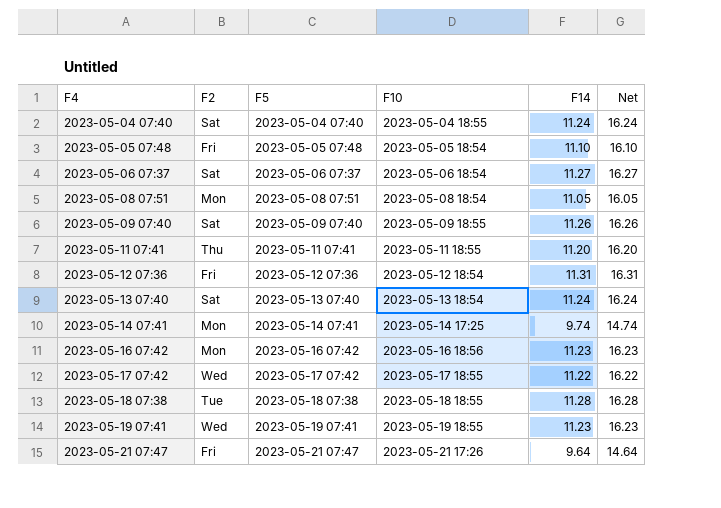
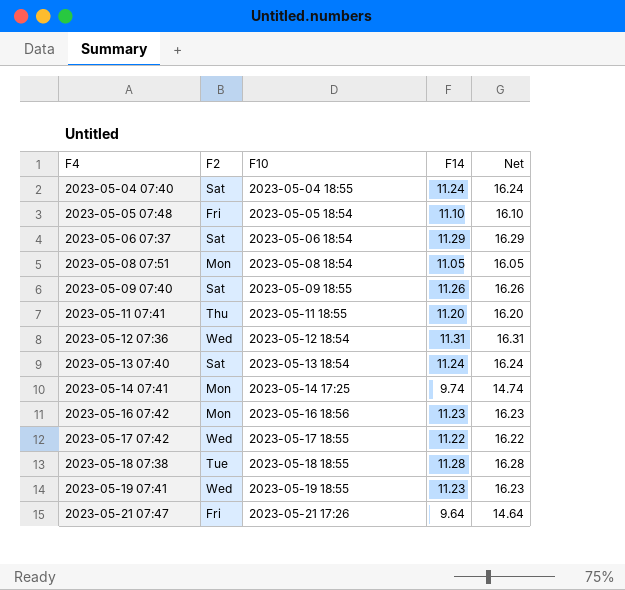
column F5 | position: 3 -> none
2023-05-06 07:37 | F14: 11.27 -> 11.29
2023-05-06 07:37 | Net: 16.27 -> 16.29
2023-05-12 07:36 | F2: Fri -> Wed

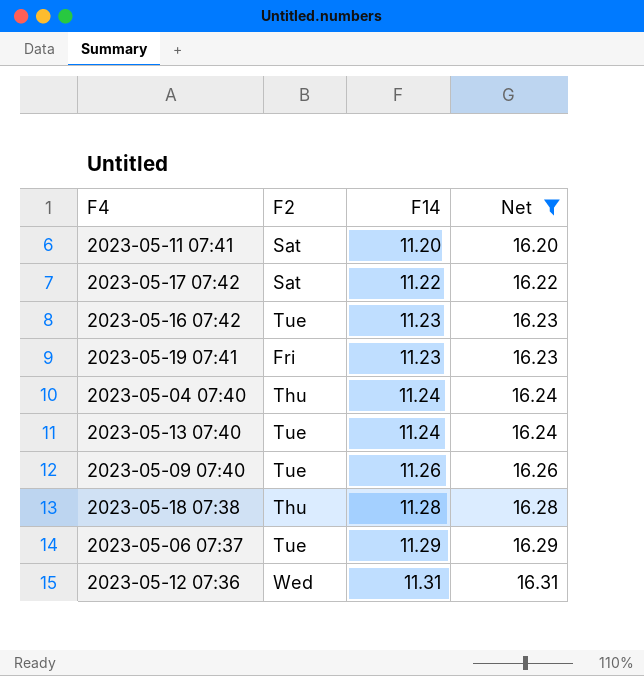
filter: none -> Net >= 16.20
row order: F4 ascending -> F14 ascending
column F10 | position: 3 -> none
2023-05-11 07:41 | F2: Thu -> Sat
2023-05-17 07:42 | F2: Wed -> Sat
2023-05-16 07:42 | F2: Mon -> Tue
2023-05-19 07:41 | F2: Wed -> Fri
2023-05-04 07:40 | F2: Sat -> Thu
2023-05-13 07:40 | F2: Sat -> Tue
2023-05-09 07:40 | F2: Sat -> Tue
2023-05-18 07:38 | F2: Tue -> Thu
2023-05-06 07:37 | F2: Sat -> Tue

